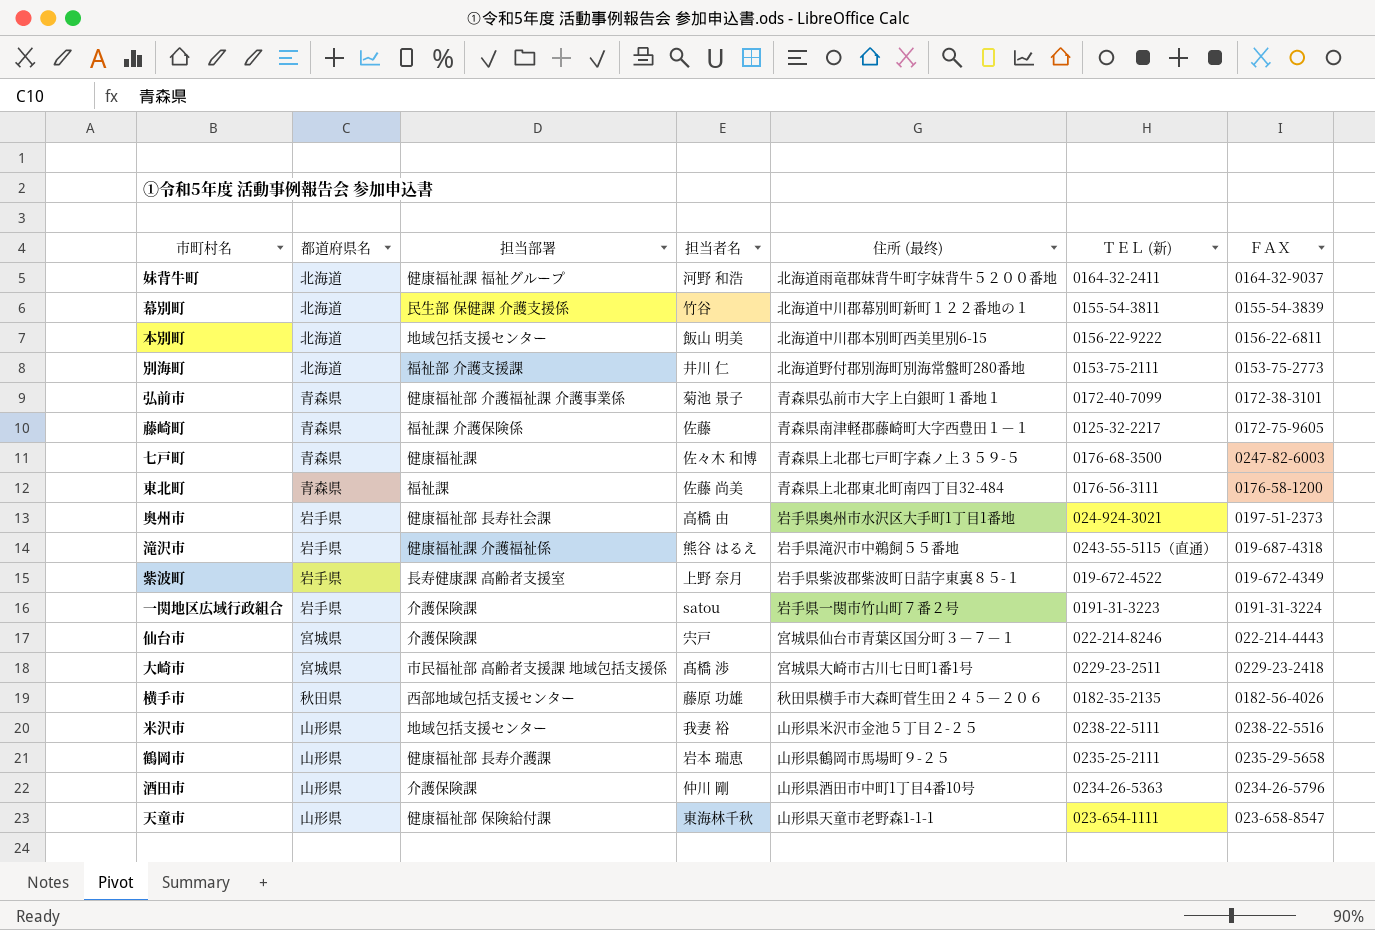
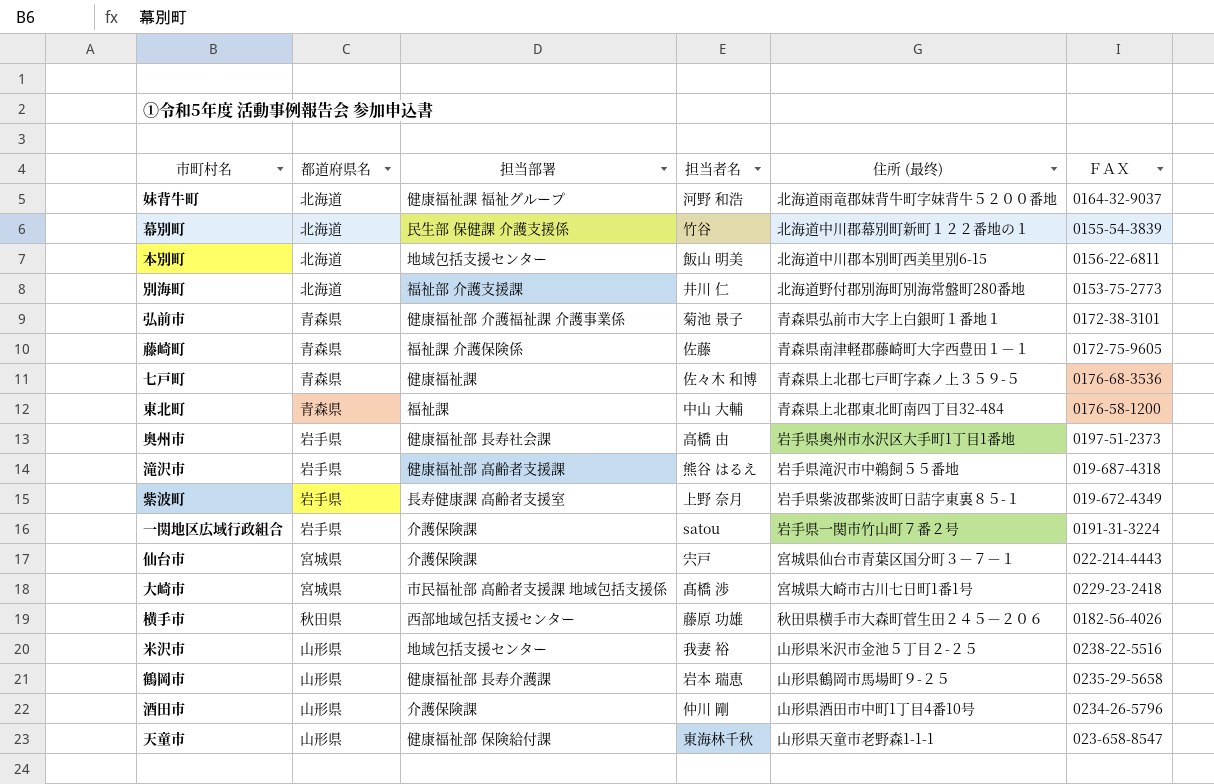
column ＴＥＬ (新) | position: 6 -> none
七戸町 | ＦＡＸ: 0247-82-6003 -> 0176-68-3536
東北町 | 担当者名: 佐藤 尚美 -> 中山 大輔
滝沢市 | 担当部署: 健康福祉課 介護福祉係 -> 健康福祉部 高齢者支援課

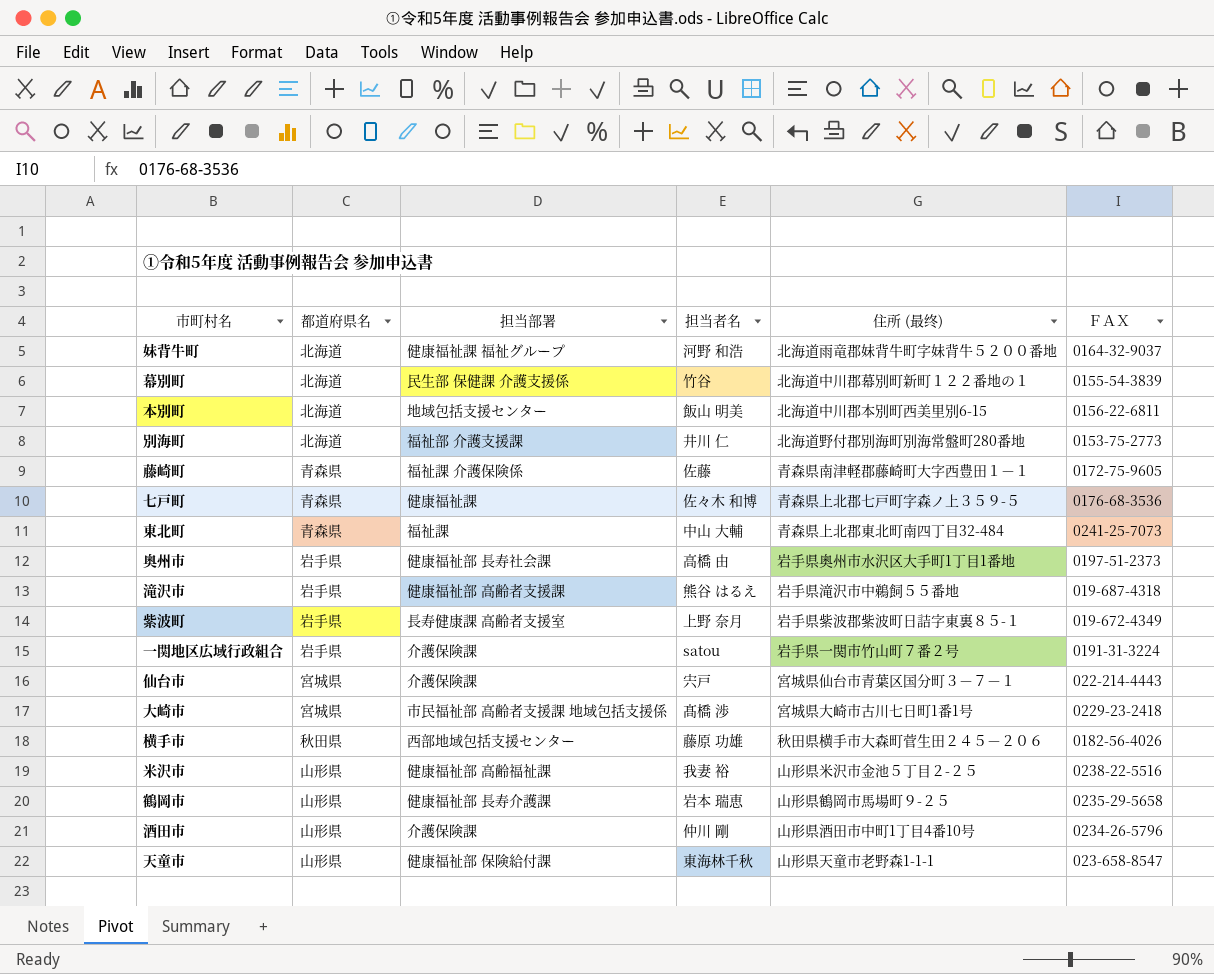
row 弘前市: 青森県 | 健康福祉部 介護福祉課 介護事業係 | 菊池 景子 | 青森県弘前市大字上白銀町１番地１ | 0172-38-3101 -> none
東北町 | ＦＡＸ: 0176-58-1200 -> 0241-25-7073
米沢市 | 担当部署: 地域包括支援センター -> 健康福祉部 高齢福祉課

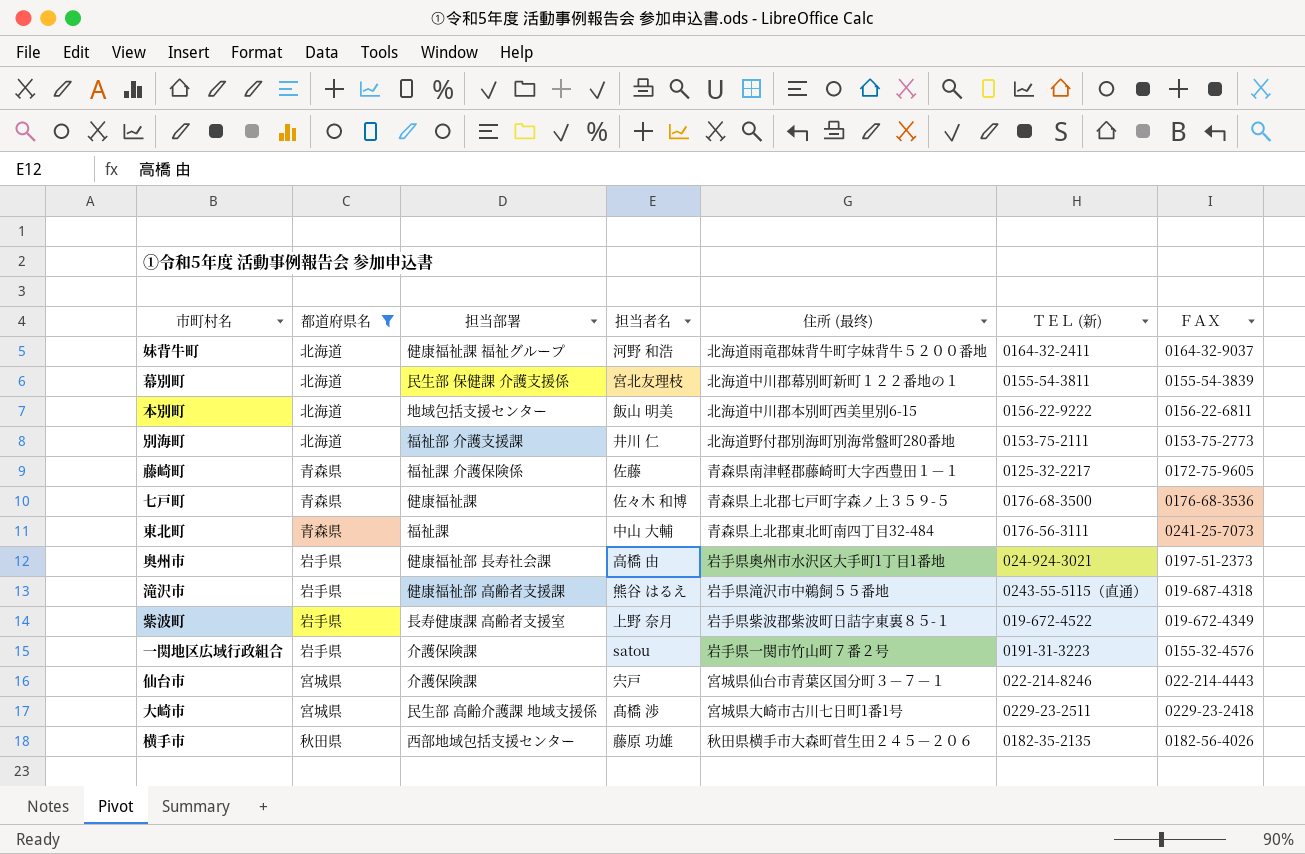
filter: none -> 都道府県名 != 山形県
column ＴＥＬ (新) | position: none -> 6
幕別町 | 担当者名: 竹谷 -> 宮北友理枝
一関地区広域行政組合 | ＦＡＸ: 0191-31-3224 -> 0155-32-4576
大崎市 | 担当部署: 市民福祉部 高齢者支援課 地域包括支援係 -> 民生部 高齢介護課 地域支援係

